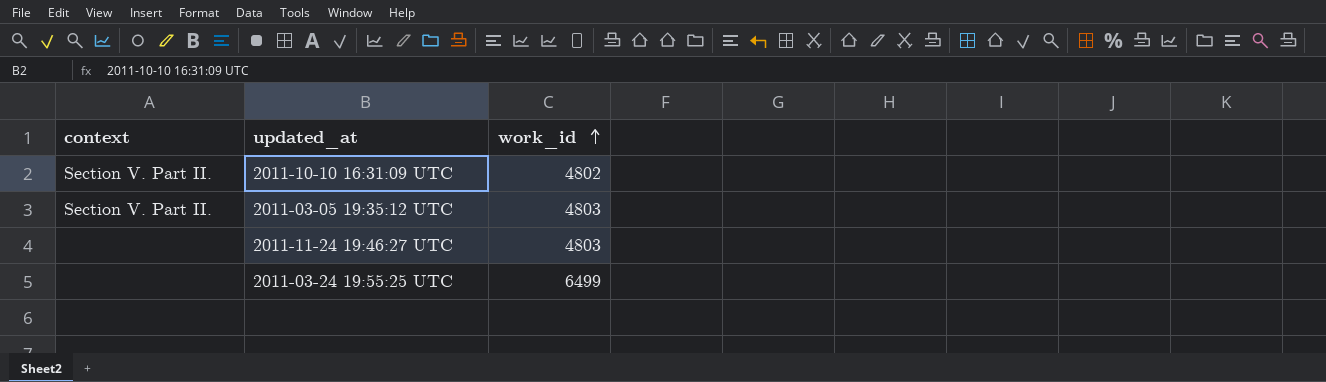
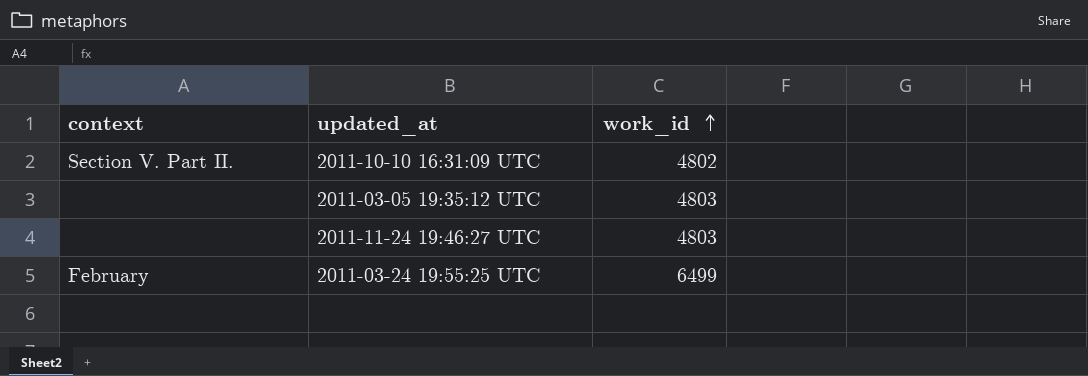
2011-03-05 19:35:12 UTC | context: Section V. Part II. -> none
2011-03-24 19:55:25 UTC | context: none -> February

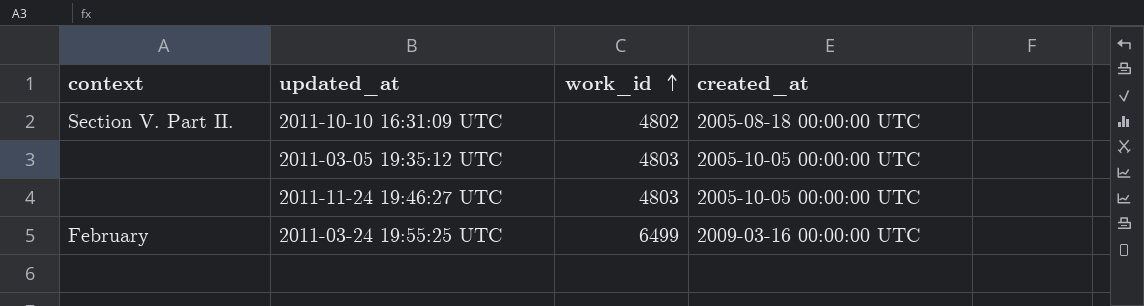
column created_at | position: none -> 4

